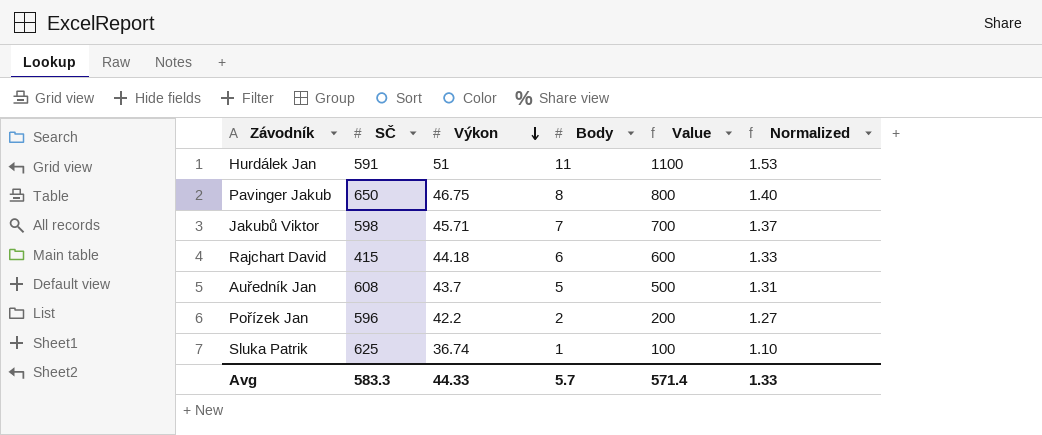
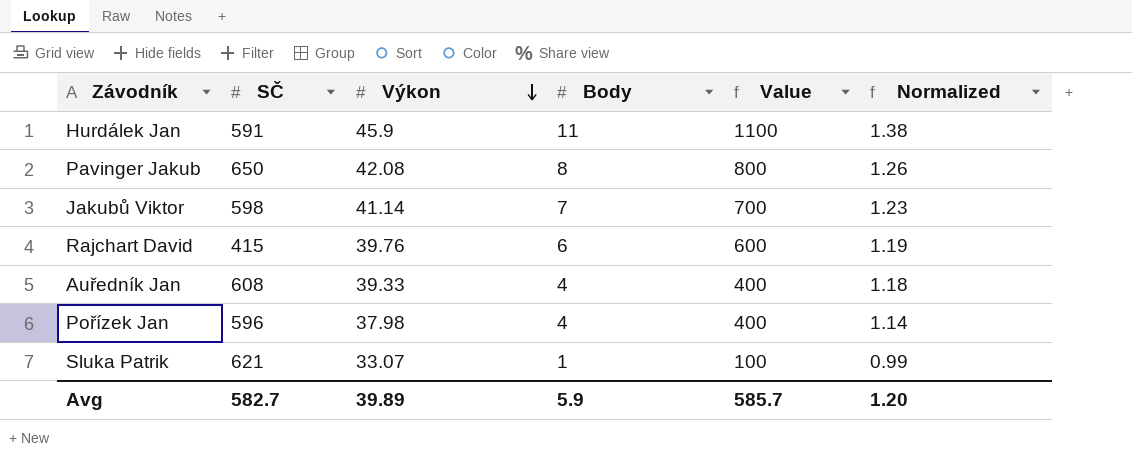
Hurdálek Jan | Výkon: 51 -> 45.9
Hurdálek Jan | Normalized: 1.53 -> 1.38
Pavinger Jakub | Výkon: 46.75 -> 42.08
Pavinger Jakub | Normalized: 1.40 -> 1.26
Jakubů Viktor | Výkon: 45.71 -> 41.14
Jakubů Viktor | Normalized: 1.37 -> 1.23
Rajchart David | Výkon: 44.18 -> 39.76
Rajchart David | Normalized: 1.33 -> 1.19
Auředník Jan | Výkon: 43.7 -> 39.33
Auředník Jan | Body: 5 -> 4
Auředník Jan | Value: 500 -> 400
Auředník Jan | Normalized: 1.31 -> 1.18
Pořízek Jan | Výkon: 42.2 -> 37.98
Pořízek Jan | Body: 2 -> 4
Pořízek Jan | Value: 200 -> 400
Pořízek Jan | Normalized: 1.27 -> 1.14
Sluka Patrik | SČ: 625 -> 621
Sluka Patrik | Výkon: 36.74 -> 33.07
Sluka Patrik | Normalized: 1.10 -> 0.99
Avg | SČ: 583.3 -> 582.7
Avg | Výkon: 44.33 -> 39.89
Avg | Body: 5.7 -> 5.9
Avg | Value: 571.4 -> 585.7
Avg | Normalized: 1.33 -> 1.20

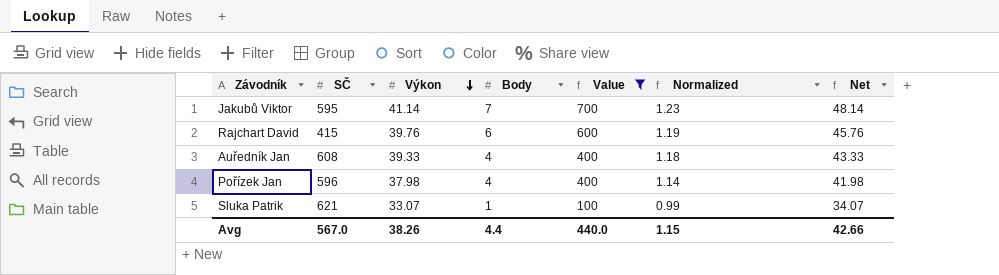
filter: none -> Value <= 700
column Net | formula: none -> [Výkon] + [Body]
Jakubů Viktor | SČ: 598 -> 595
Avg | SČ: 582.7 -> 567.0
Avg | Výkon: 39.89 -> 38.26
Avg | Body: 5.9 -> 4.4
Avg | Value: 585.7 -> 440.0
Avg | Normalized: 1.20 -> 1.15

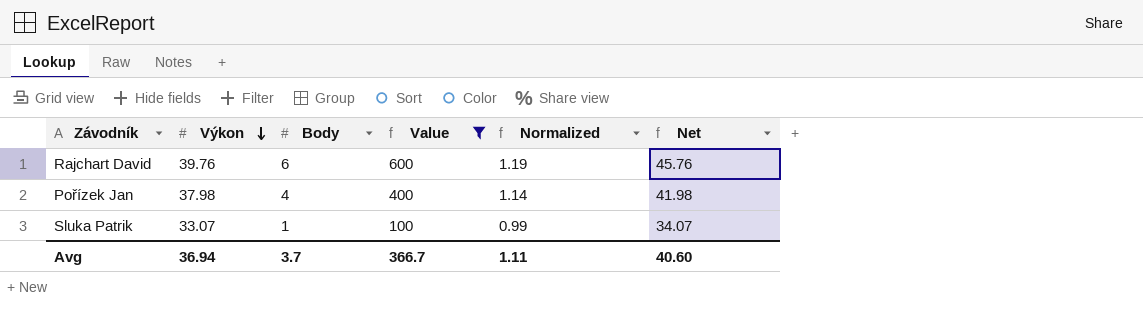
column SČ | position: 2 -> none
row Jakubů Viktor: 595 | 41.14 | 7 | 700 | 1.23 | 48.14 -> none
row Auředník Jan: 608 | 39.33 | 4 | 400 | 1.18 | 43.33 -> none
Avg | Výkon: 38.26 -> 36.94
Avg | Body: 4.4 -> 3.7
Avg | Value: 440.0 -> 366.7
Avg | Normalized: 1.15 -> 1.11
Avg | Net: 42.66 -> 40.60

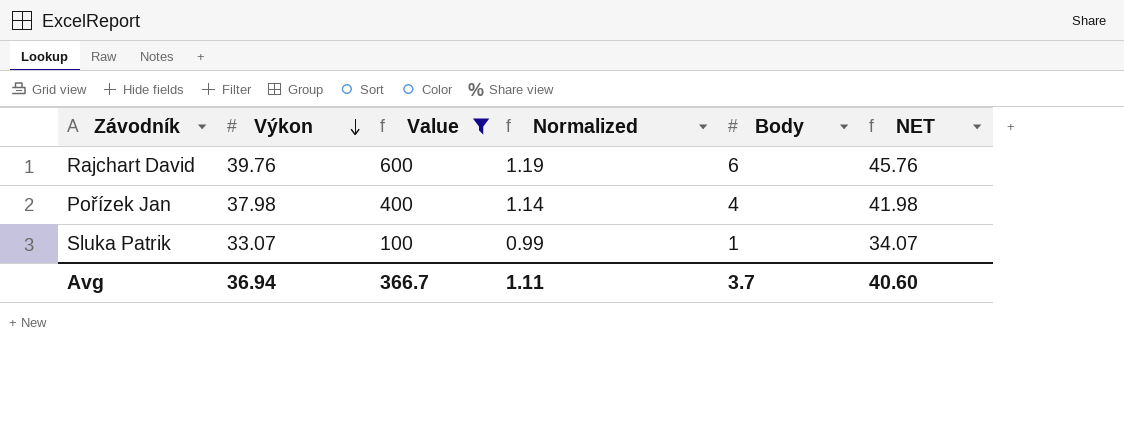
column Body | position: 3 -> 5
column name: Net -> NET

